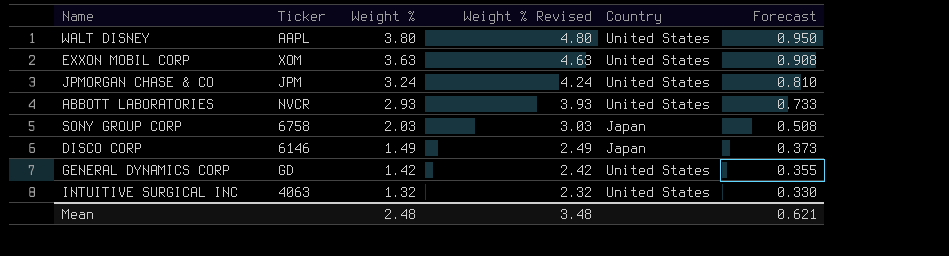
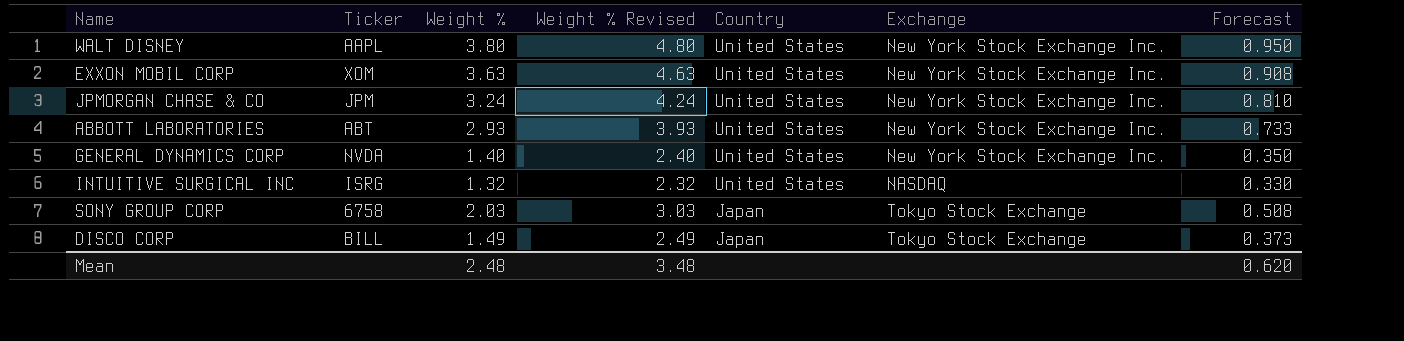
row order: Weight % descending -> Country descending
column Exchange | position: none -> 6
ABBOTT LABORATORIES | Ticker: NVCR -> ABT
GENERAL DYNAMICS CORP | Ticker: GD -> NVDA
GENERAL DYNAMICS CORP | Weight %: 1.42 -> 1.40
GENERAL DYNAMICS CORP | Weight % Revised: 2.42 -> 2.40
GENERAL DYNAMICS CORP | Forecast: 0.355 -> 0.350
INTUITIVE SURGICAL INC | Ticker: 4063 -> ISRG
DISCO CORP | Ticker: 6146 -> BILL
Mean | Forecast: 0.621 -> 0.620

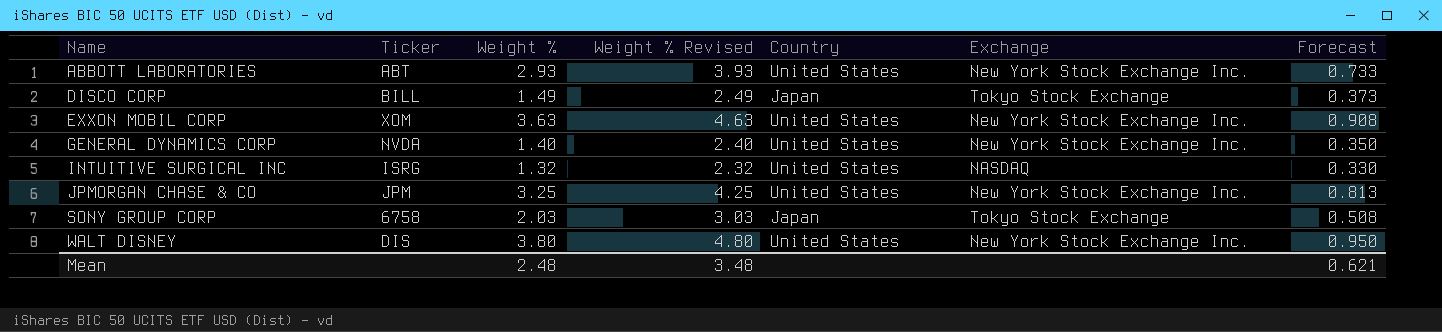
row order: Country descending -> Name ascending
JPMORGAN CHASE & CO | Weight %: 3.24 -> 3.25
JPMORGAN CHASE & CO | Weight % Revised: 4.24 -> 4.25
JPMORGAN CHASE & CO | Forecast: 0.810 -> 0.813
WALT DISNEY | Ticker: AAPL -> DIS
Mean | Forecast: 0.620 -> 0.621

